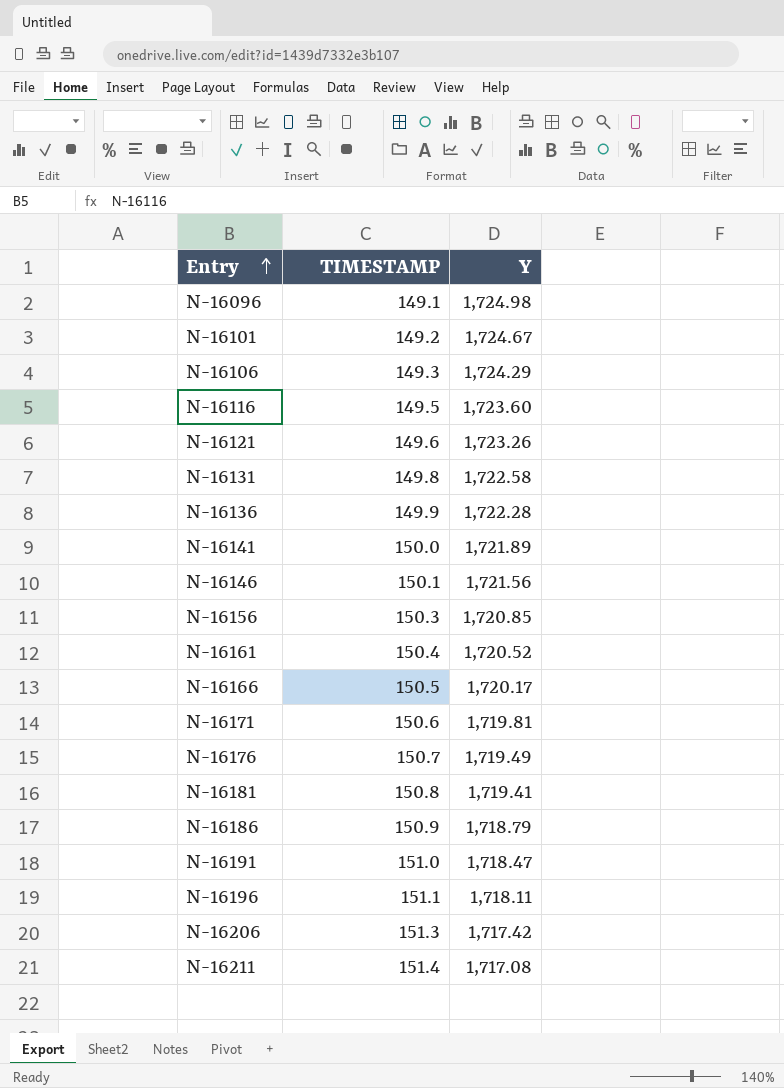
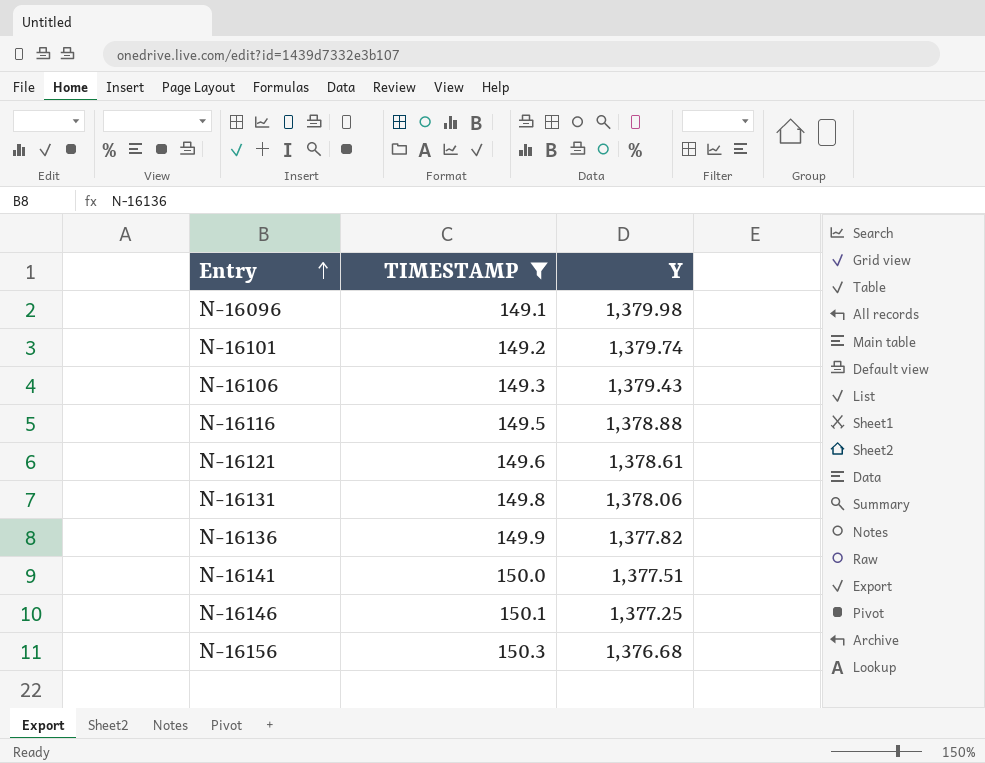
filter: none -> TIMESTAMP <= 150.3
N-16096 | Y: 1,724.98 -> 1,379.98
N-16101 | Y: 1,724.67 -> 1,379.74
N-16106 | Y: 1,724.29 -> 1,379.43
N-16116 | Y: 1,723.60 -> 1,378.88
N-16121 | Y: 1,723.26 -> 1,378.61
N-16131 | Y: 1,722.58 -> 1,378.06
N-16136 | Y: 1,722.28 -> 1,377.82
N-16141 | Y: 1,721.89 -> 1,377.51
N-16146 | Y: 1,721.56 -> 1,377.25
N-16156 | Y: 1,720.85 -> 1,376.68

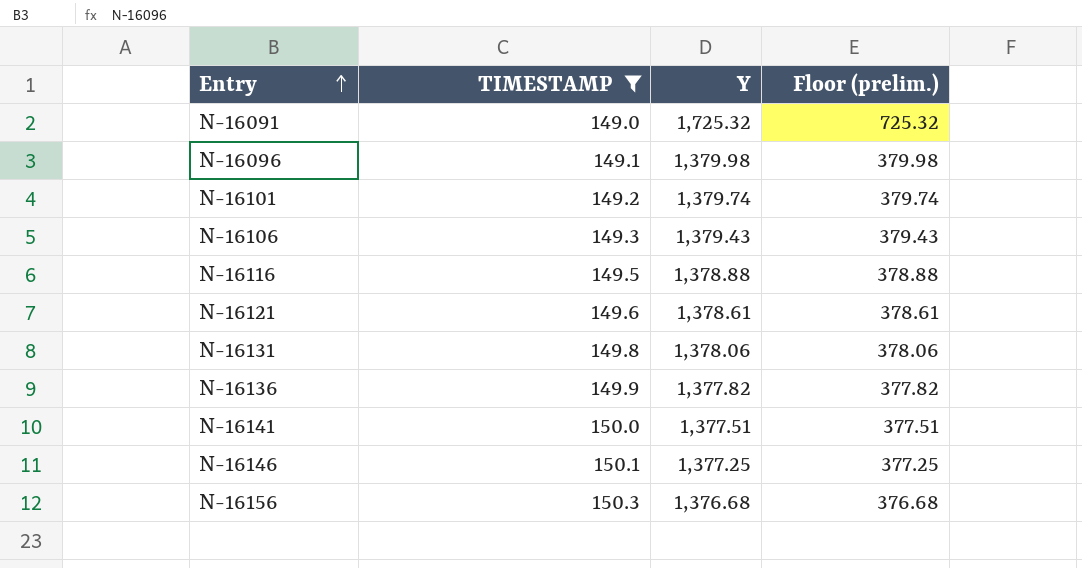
column Floor (prelim.) | formula: none -> [Y] - 1000
row N-16091: none -> 149.0 | 1,725.32 | 725.32

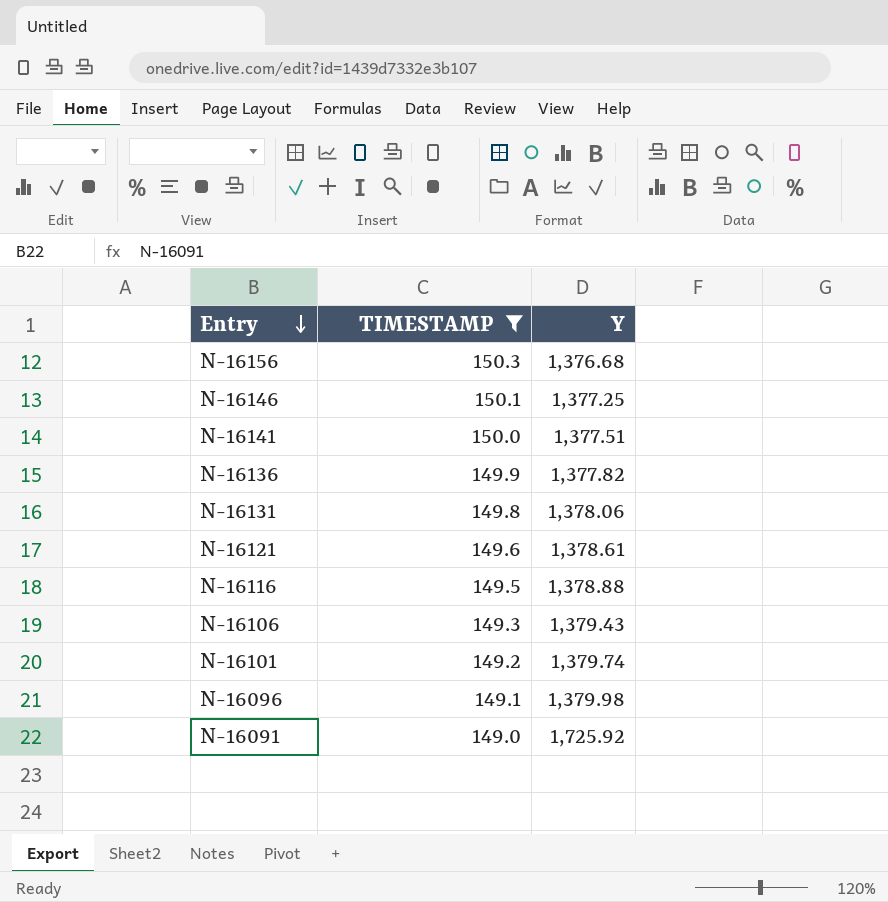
row order: Entry ascending -> Entry descending
column Floor (prelim.) | formula: [Y] - 1000 -> none
N-16091 | Y: 1,725.32 -> 1,725.92

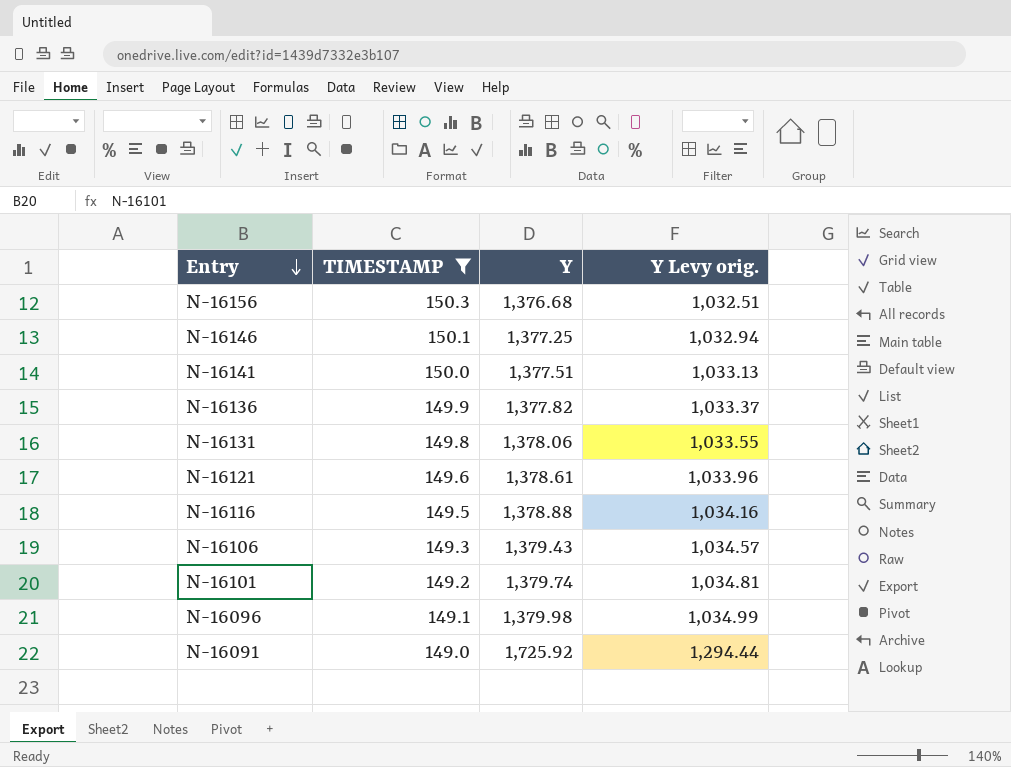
column Y Levy orig. | formula: none -> [Y] * 0.75

